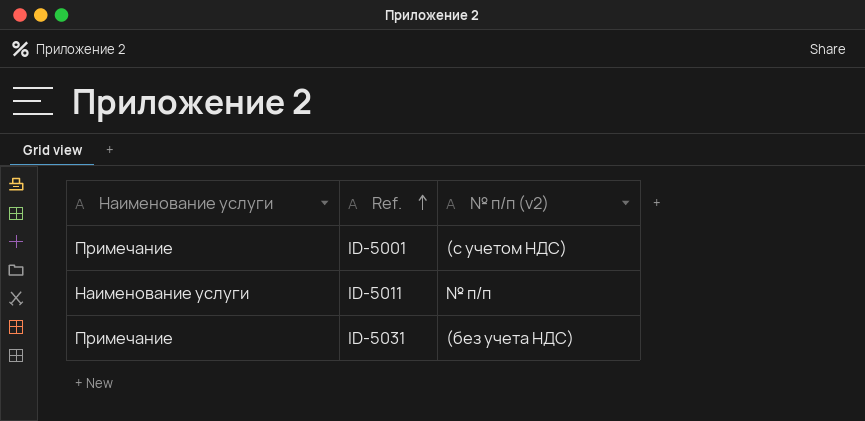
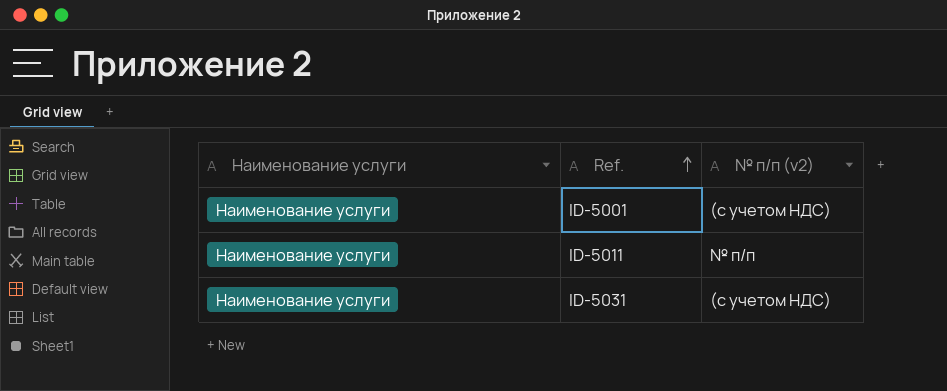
ID-5001 | Наименование услуги: Примечание -> Наименование услуги
ID-5031 | Наименование услуги: Примечание -> Наименование услуги
ID-5031 | № п/п (v2): (без учета НДС) -> (с учетом НДС)

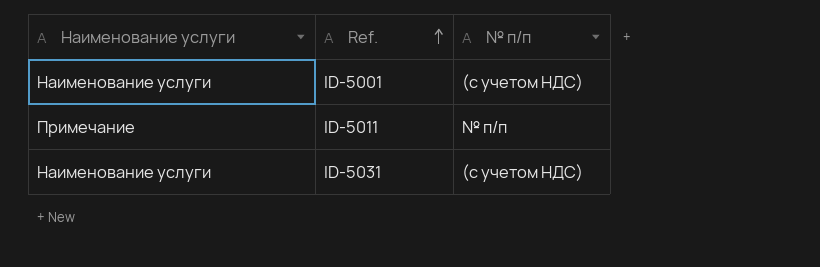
column name: № п/п (v2) -> № п/п
ID-5011 | Наименование услуги: Наименование услуги -> Примечание

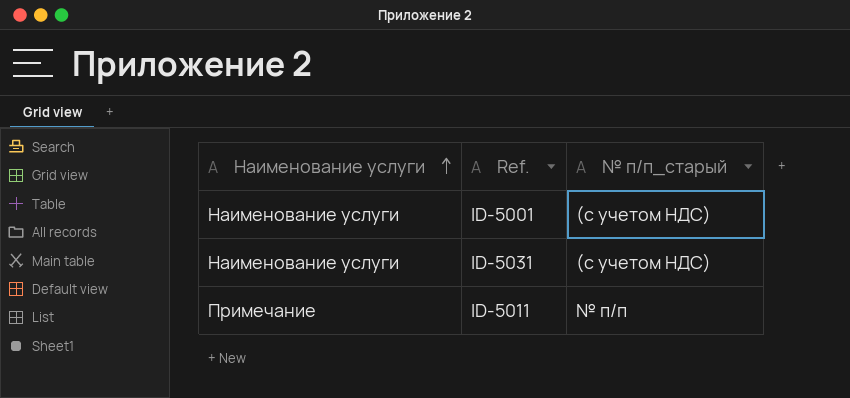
row order: Ref. ascending -> Наименование услуги ascending
column name: № п/п -> № п/п_старый

